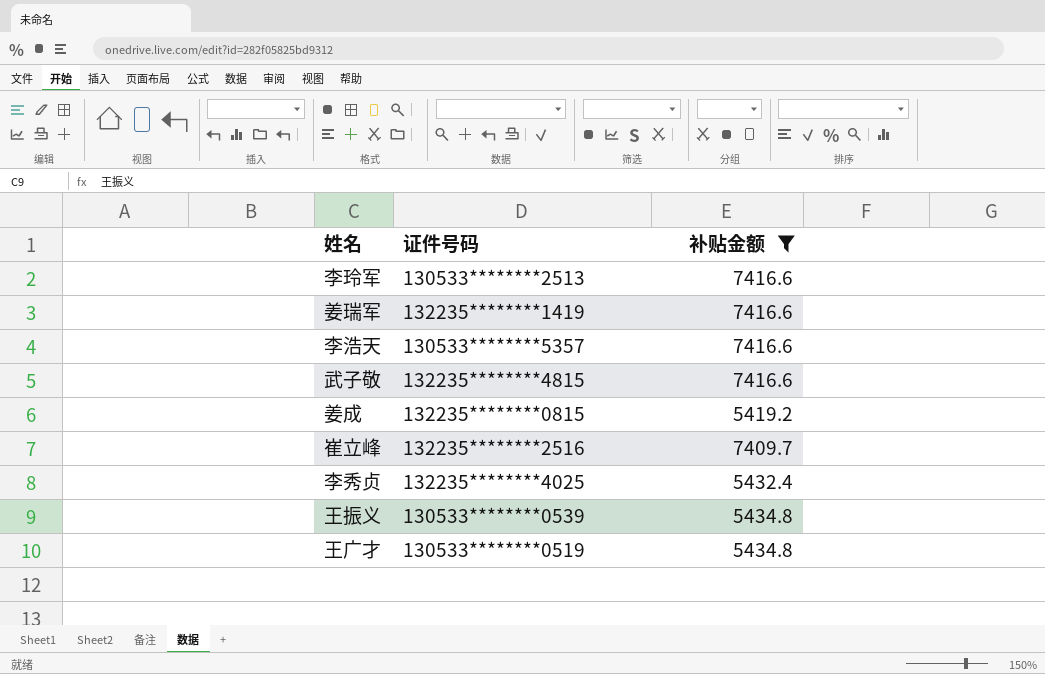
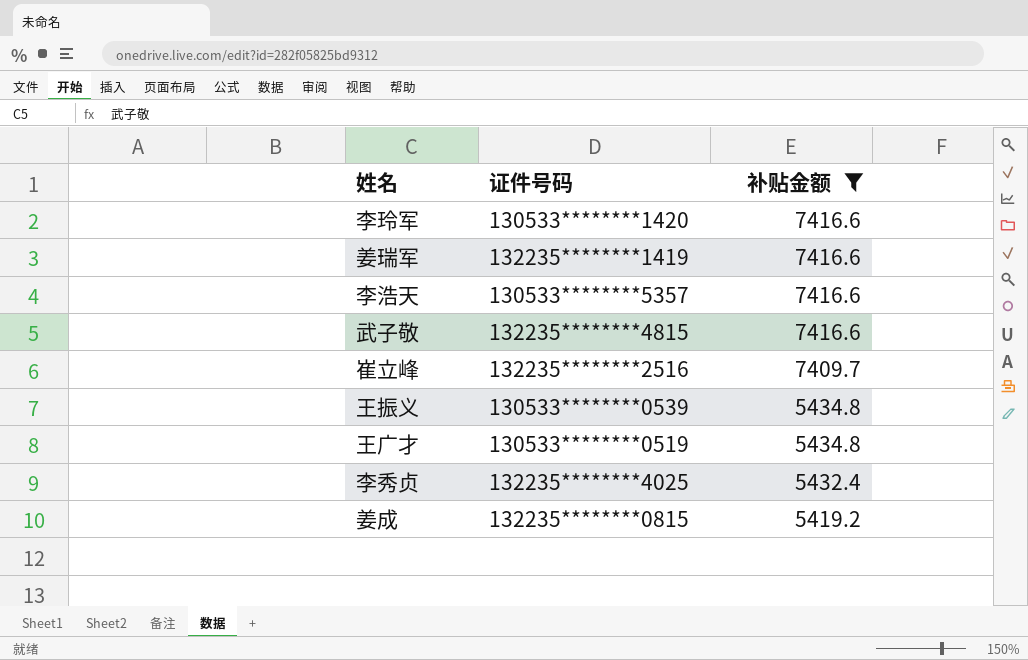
row order: none -> 补贴金额 descending
李玲军 | 证件号码: 130533********2513 -> 130533********1420

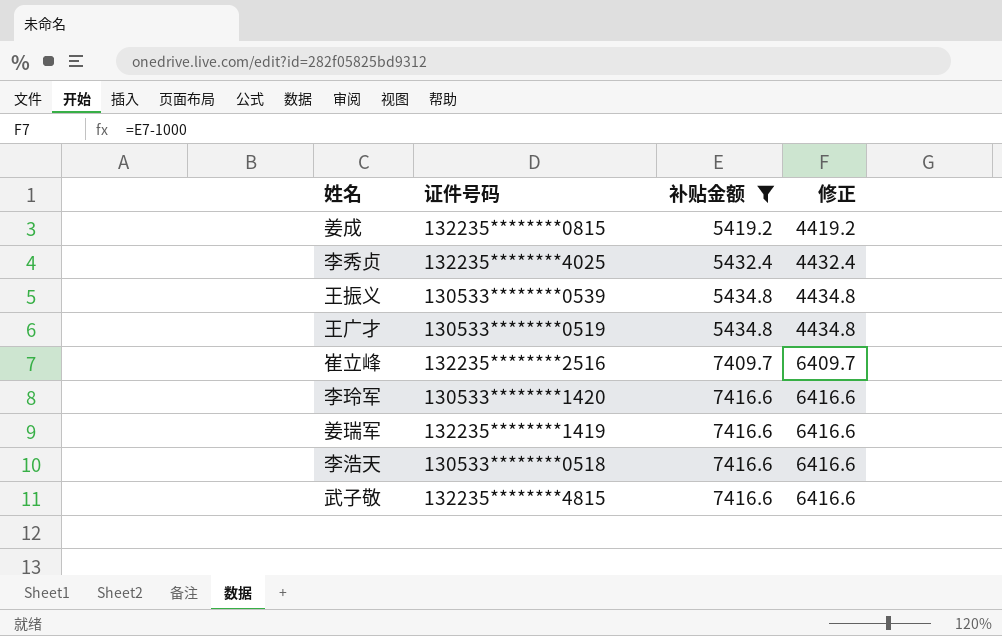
row order: 补贴金额 descending -> 补贴金额 ascending
column 修正 | formula: none -> [补贴金额] - 1000
李浩天 | 证件号码: 130533********5357 -> 130533********0518

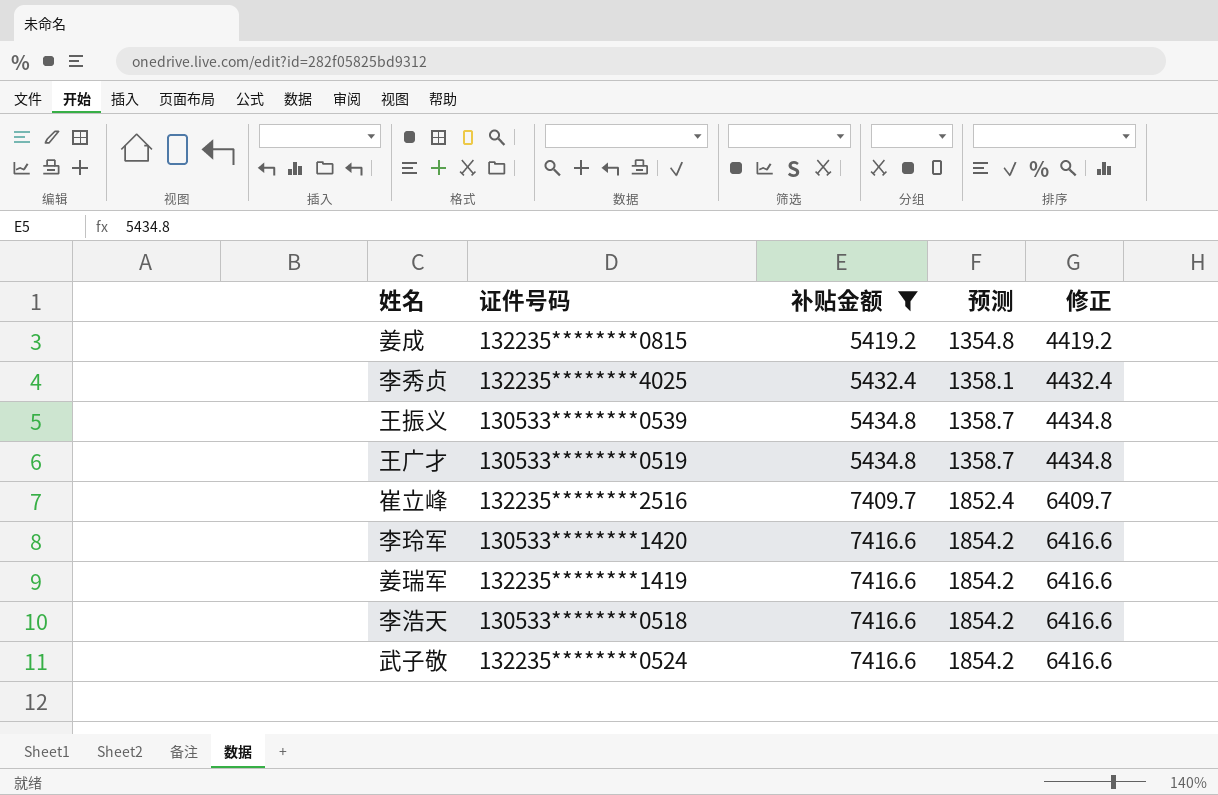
column 预测 | formula: none -> [补贴金额] * 0.25
武子敬 | 证件号码: 132235********4815 -> 132235********0524

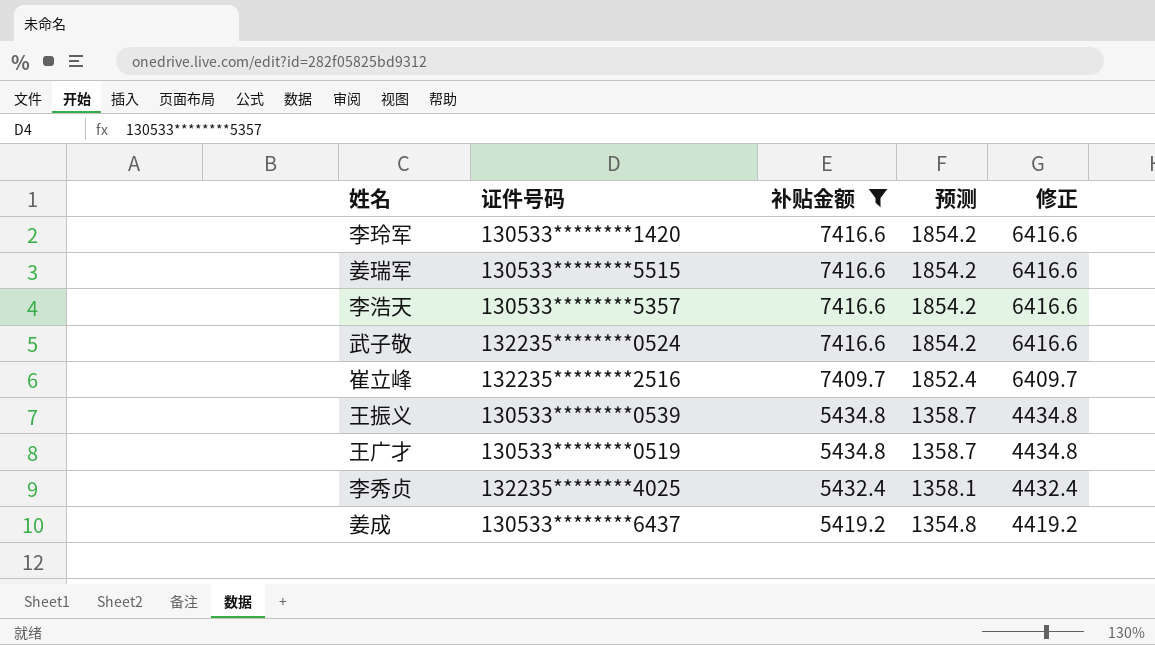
row order: 补贴金额 ascending -> 补贴金额 descending
姜瑞军 | 证件号码: 132235********1419 -> 130533********5515
李浩天 | 证件号码: 130533********0518 -> 130533********5357
姜成 | 证件号码: 132235********0815 -> 130533********6437

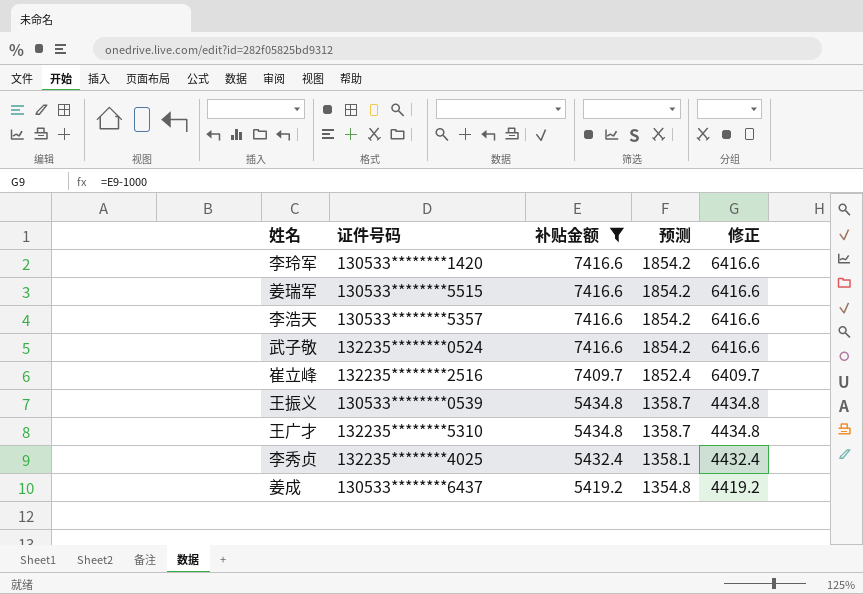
王广才 | 证件号码: 130533********0519 -> 132235********5310

